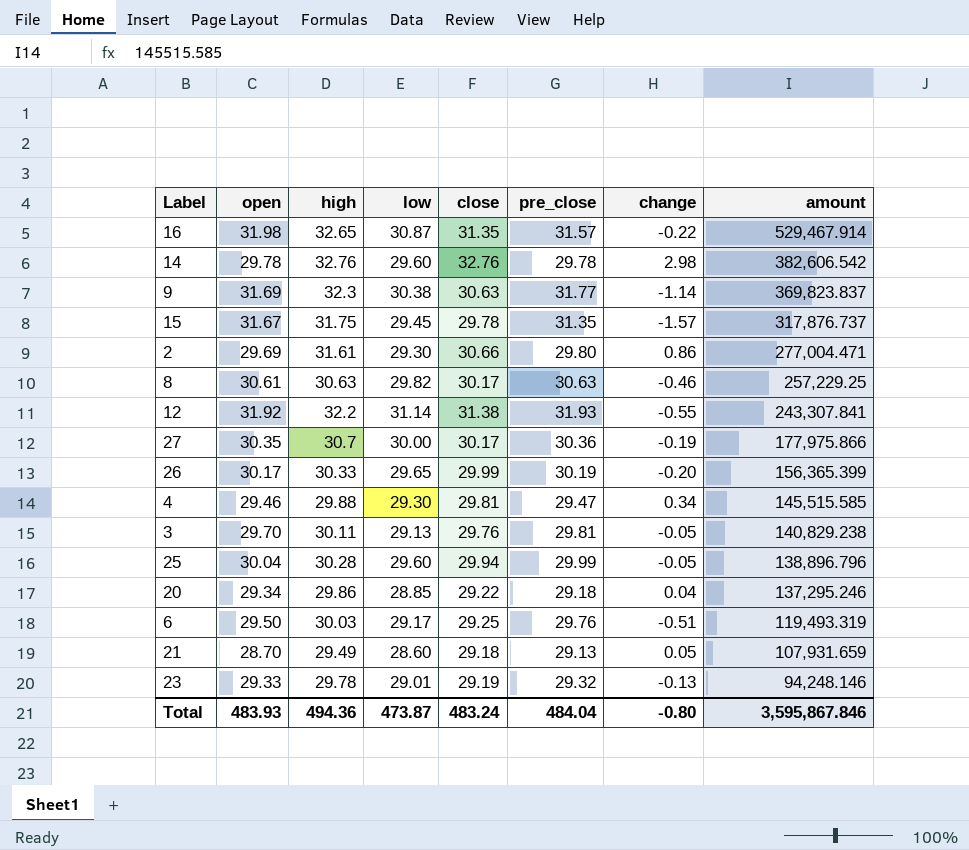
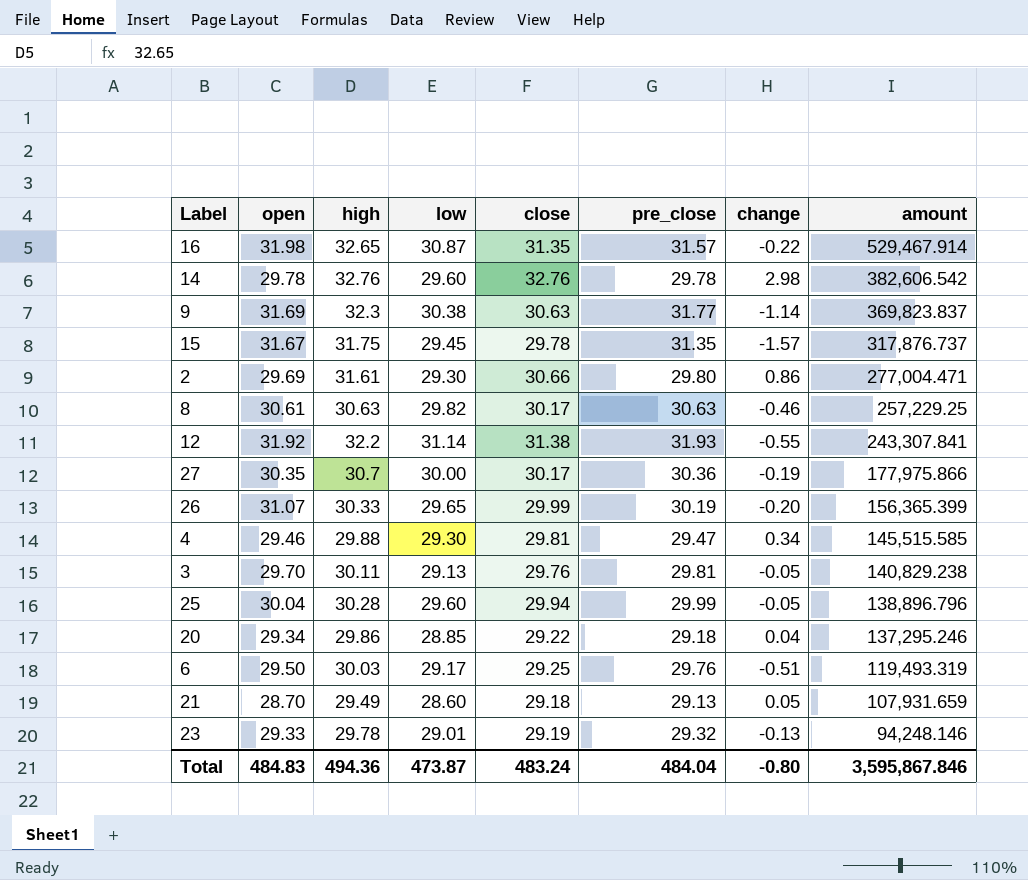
26 | open: 30.17 -> 31.07
Total | open: 483.93 -> 484.83

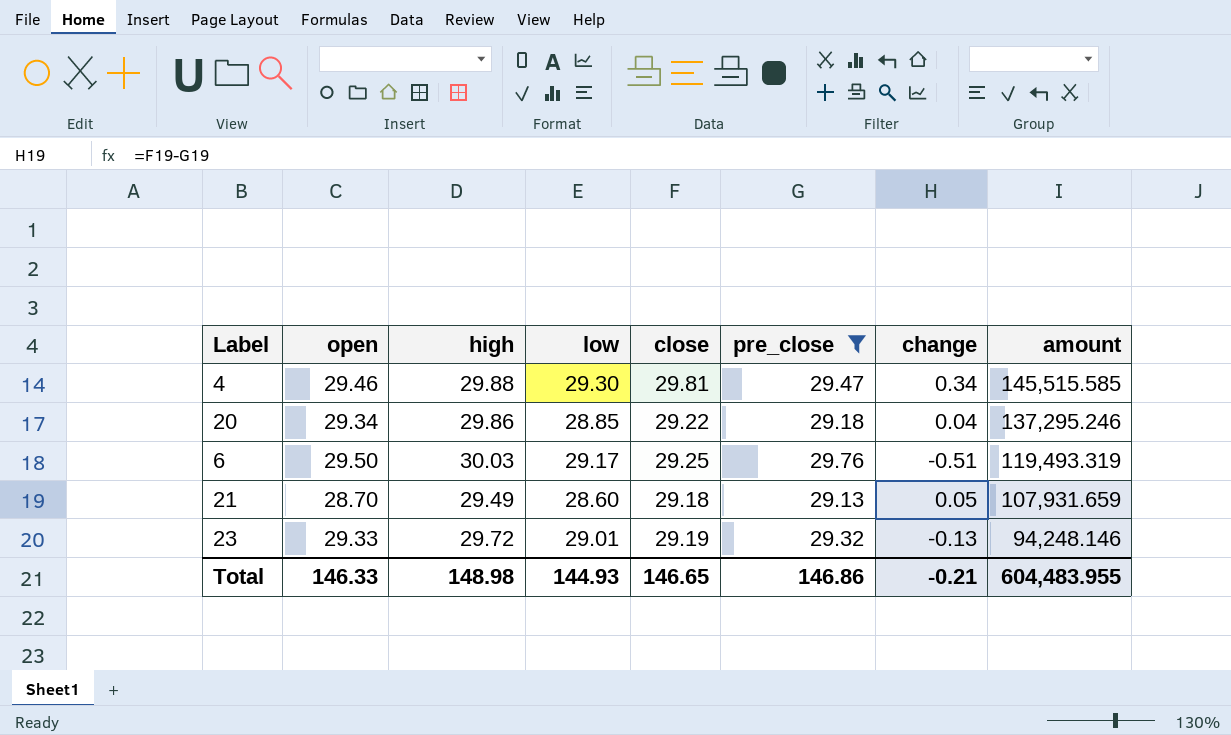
filter: none -> pre_close <= 29.76
23 | high: 29.78 -> 29.72
Total | open: 484.83 -> 146.33
Total | high: 494.36 -> 148.98
Total | low: 473.87 -> 144.93
Total | close: 483.24 -> 146.65
Total | pre_close: 484.04 -> 146.86
Total | change: -0.80 -> -0.21
Total | amount: 3,595,867.846 -> 604,483.955

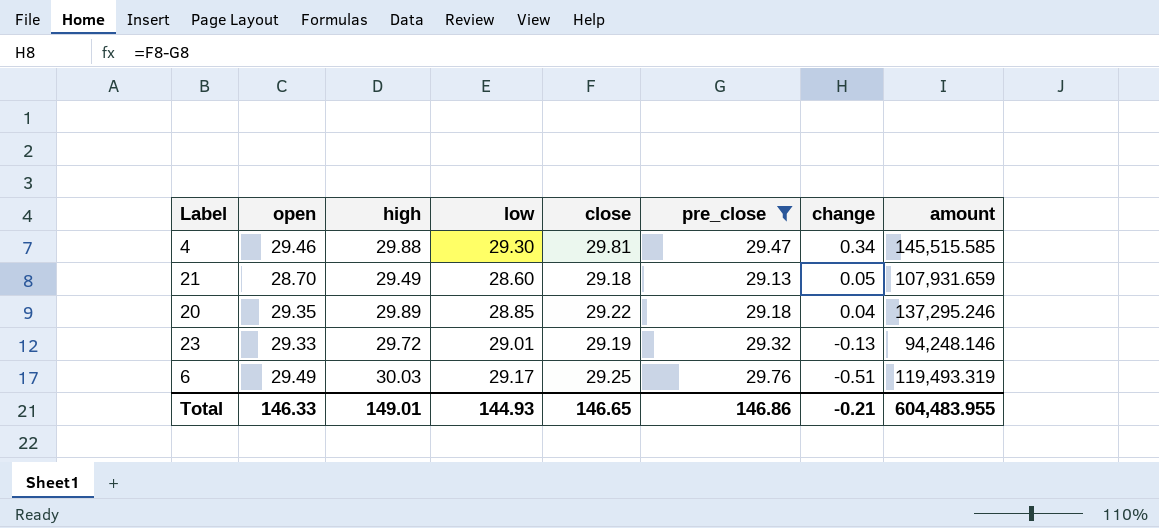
row order: amount descending -> change descending
20 | open: 29.34 -> 29.35
20 | high: 29.86 -> 29.89
6 | open: 29.50 -> 29.49
Total | high: 148.98 -> 149.01

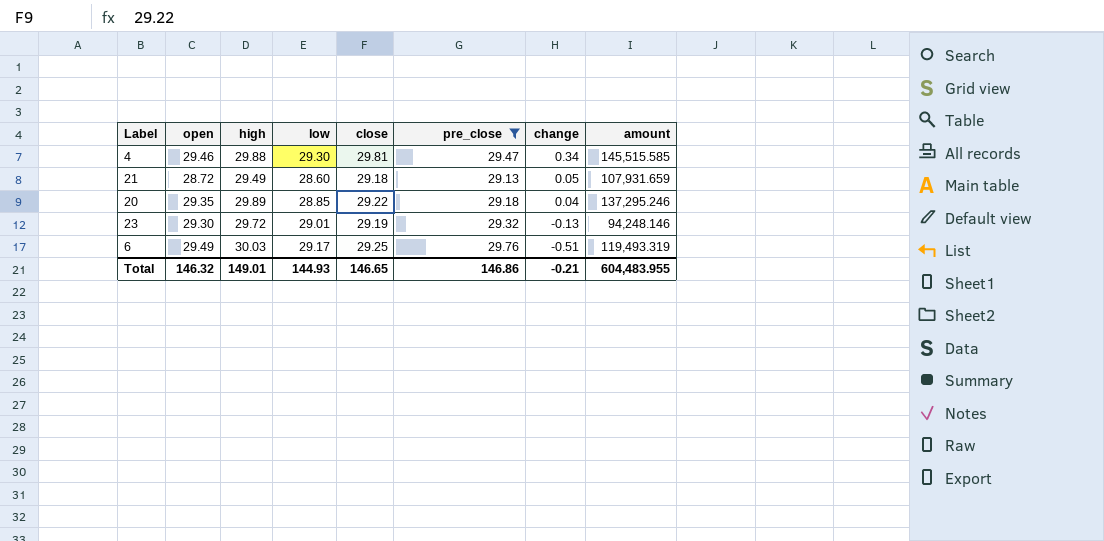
21 | open: 28.70 -> 28.72
23 | open: 29.33 -> 29.30
Total | open: 146.33 -> 146.32

